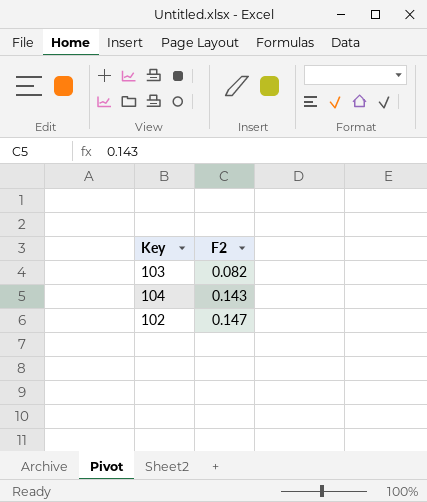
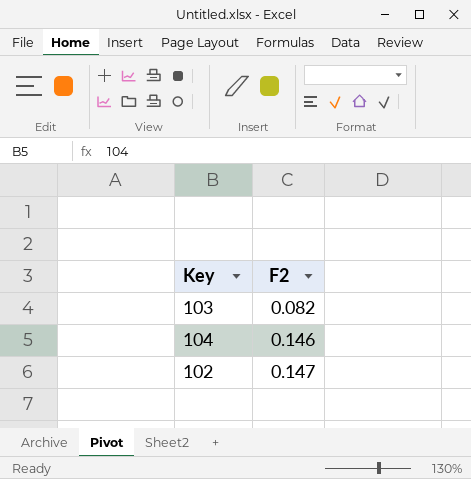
104 | F2: 0.143 -> 0.146

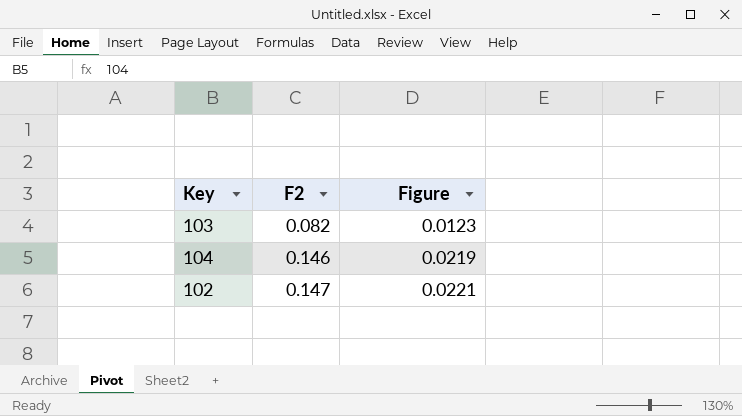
column Figure | formula: none -> [F2] * 0.15

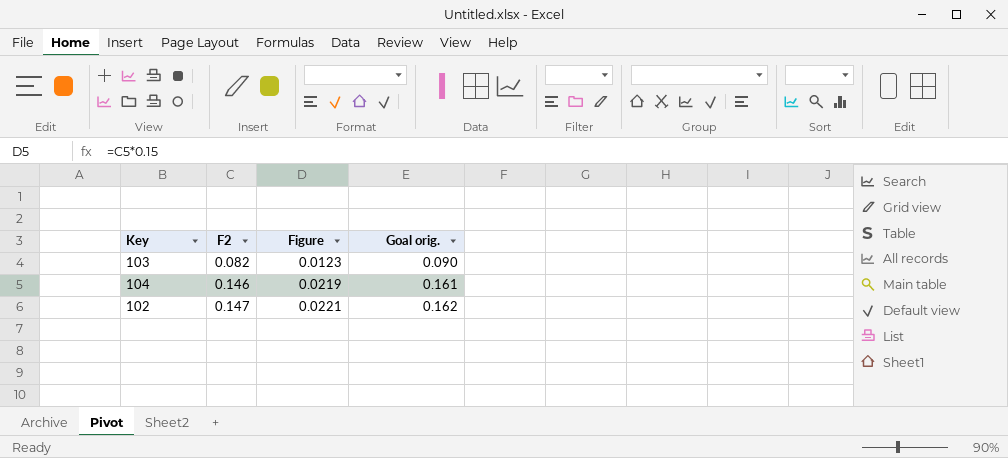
column Goal orig. | formula: none -> [F2] * 1.1

